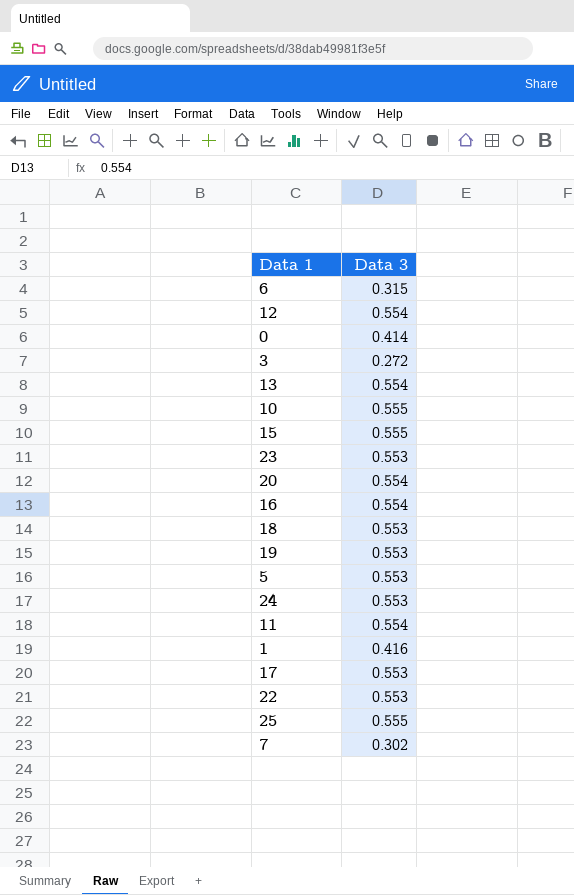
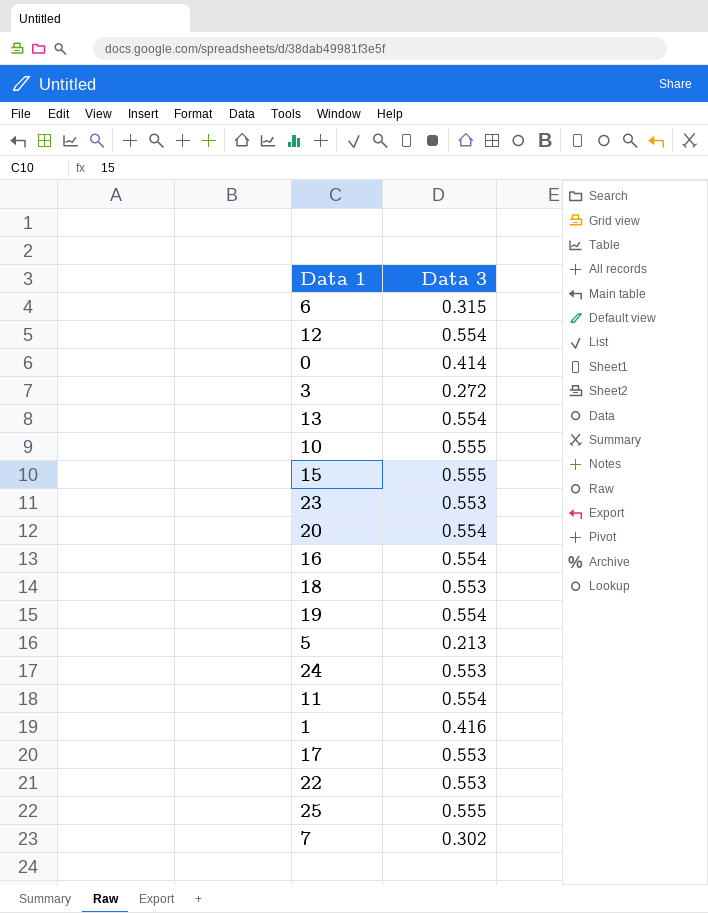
19 | Data 3: 0.553 -> 0.554
5 | Data 3: 0.553 -> 0.213

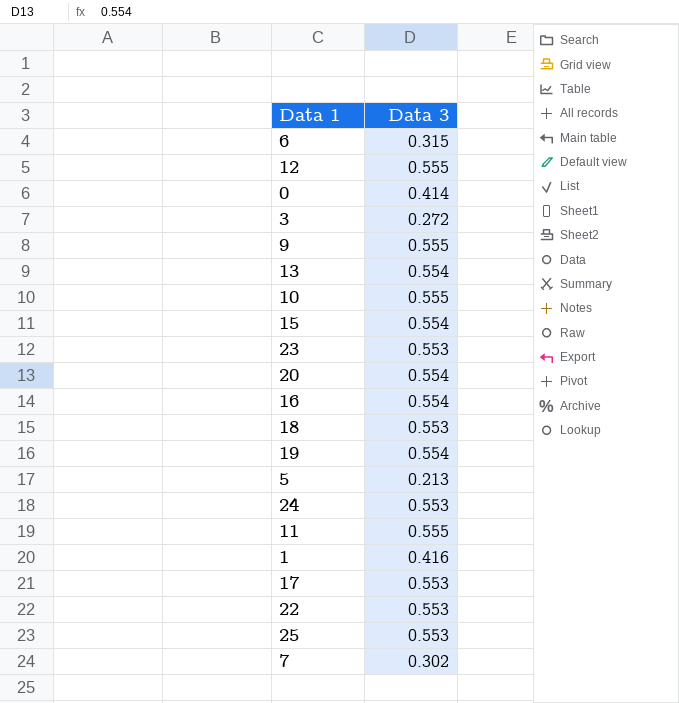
12 | Data 3: 0.554 -> 0.555
row 9: none -> 0.555
15 | Data 3: 0.555 -> 0.554
11 | Data 3: 0.554 -> 0.555
25 | Data 3: 0.555 -> 0.553

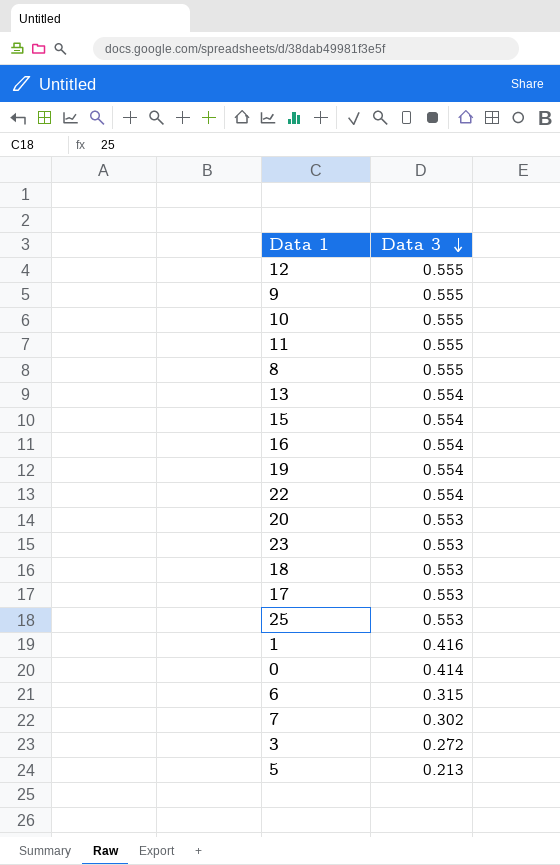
row order: none -> Data 3 descending
row 24: 0.553 -> none
row 8: none -> 0.555
22 | Data 3: 0.553 -> 0.554
20 | Data 3: 0.554 -> 0.553

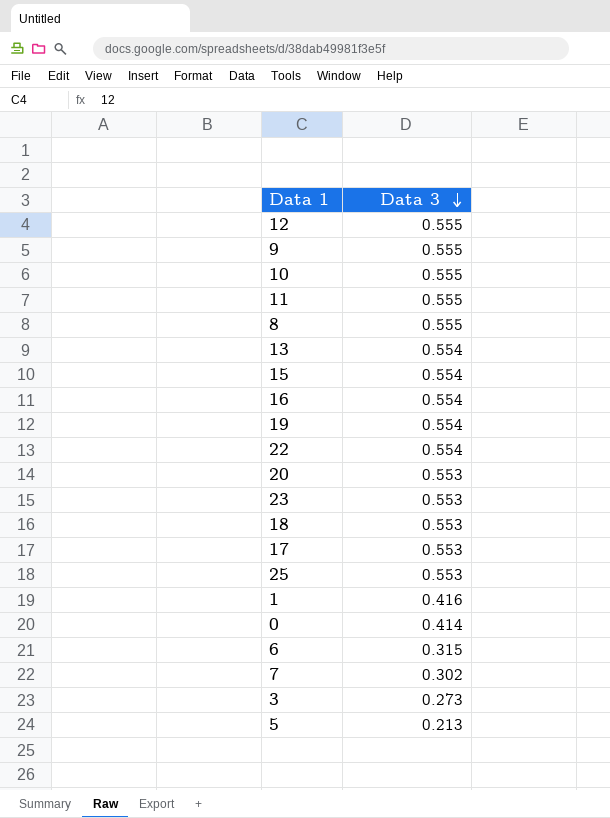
3 | Data 3: 0.272 -> 0.273

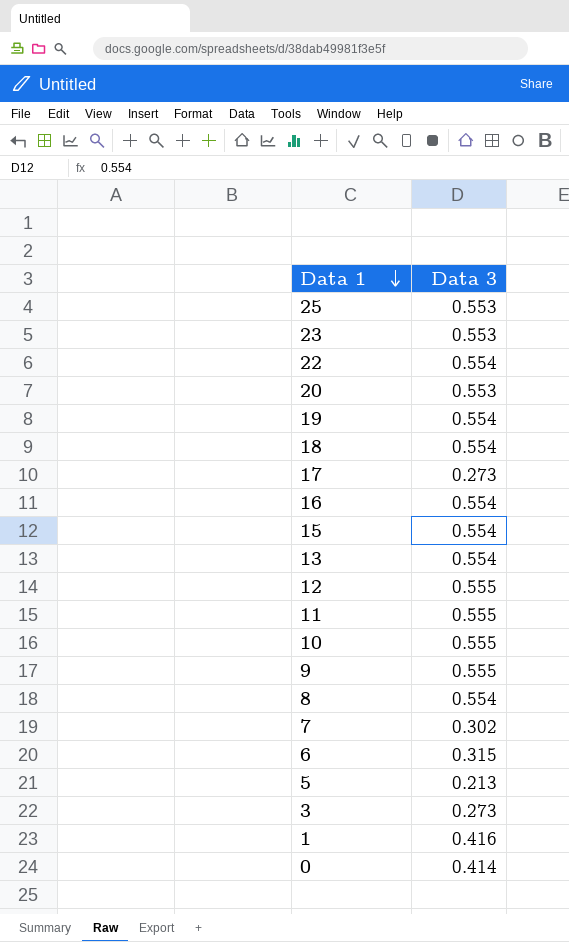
row order: Data 3 descending -> Data 1 descending
18 | Data 3: 0.553 -> 0.554
17 | Data 3: 0.553 -> 0.273
8 | Data 3: 0.555 -> 0.554

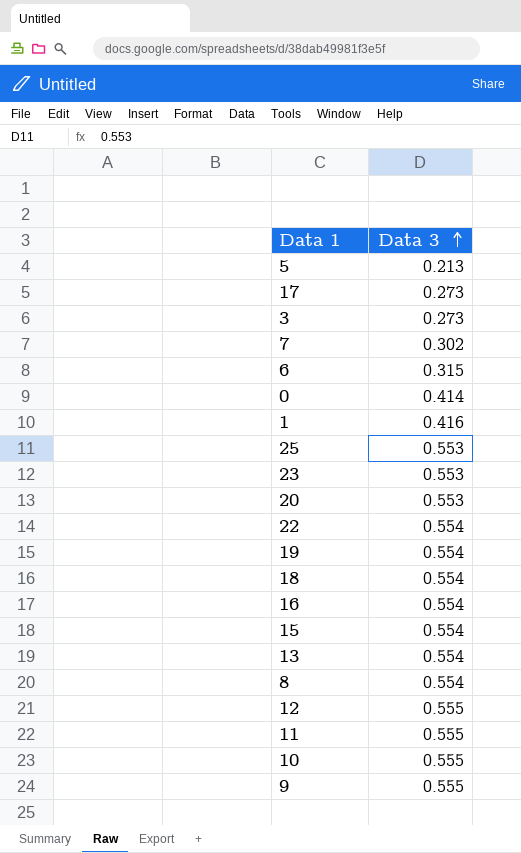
row order: Data 1 descending -> Data 3 ascending

